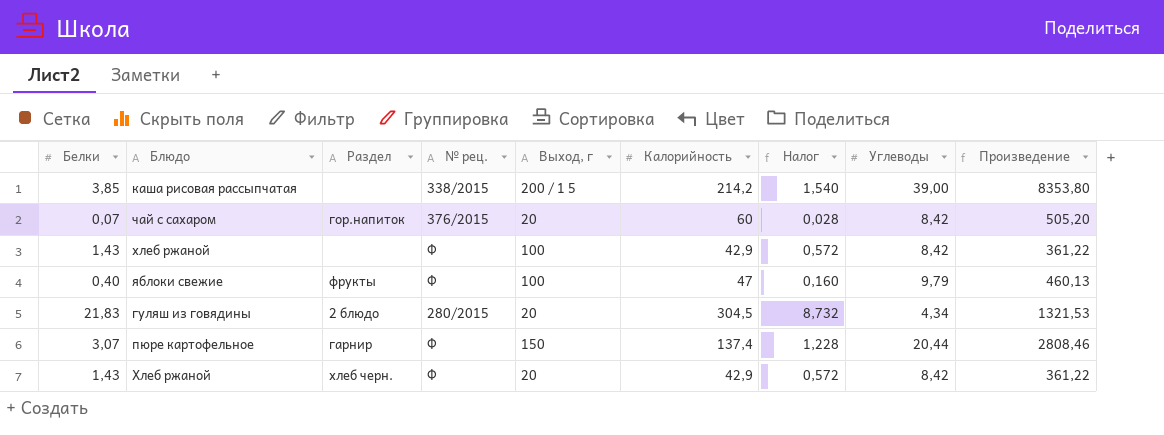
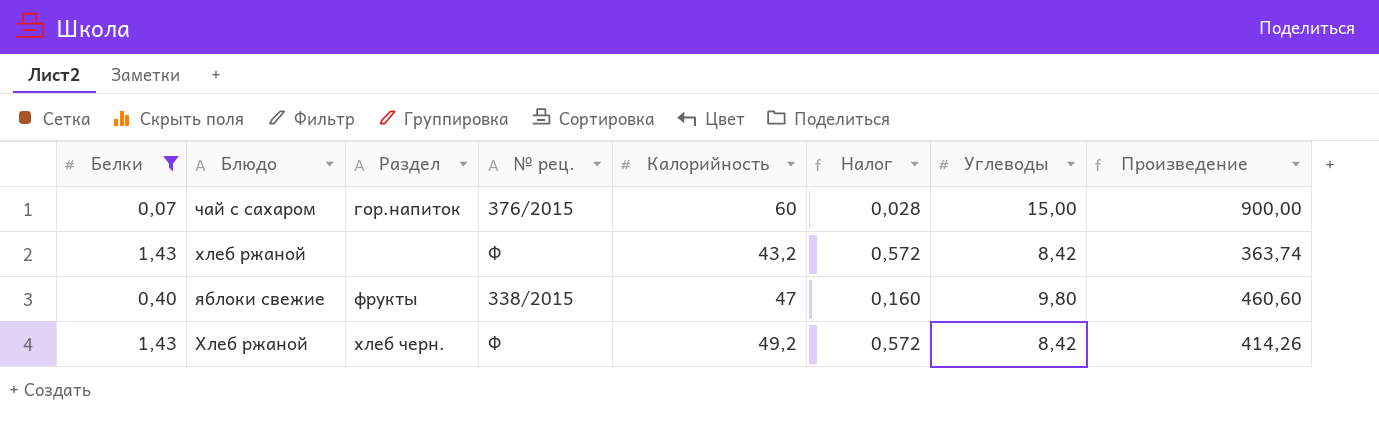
filter: none -> Белки <= 1,43
column Выход, г | position: 5 -> none
чай с сахаром | Углеводы: 8,42 -> 15,00
чай с сахаром | Произведение: 505,20 -> 900,00
хлеб ржаной | Калорийность: 42,9 -> 43,2
хлеб ржаной | Произведение: 361,22 -> 363,74
яблоки свежие | № рец.: Ф -> 338/2015
яблоки свежие | Углеводы: 9,79 -> 9,80
яблоки свежие | Произведение: 460,13 -> 460,60
Хлеб ржаной | Калорийность: 42,9 -> 49,2
Хлеб ржаной | Произведение: 361,22 -> 414,26

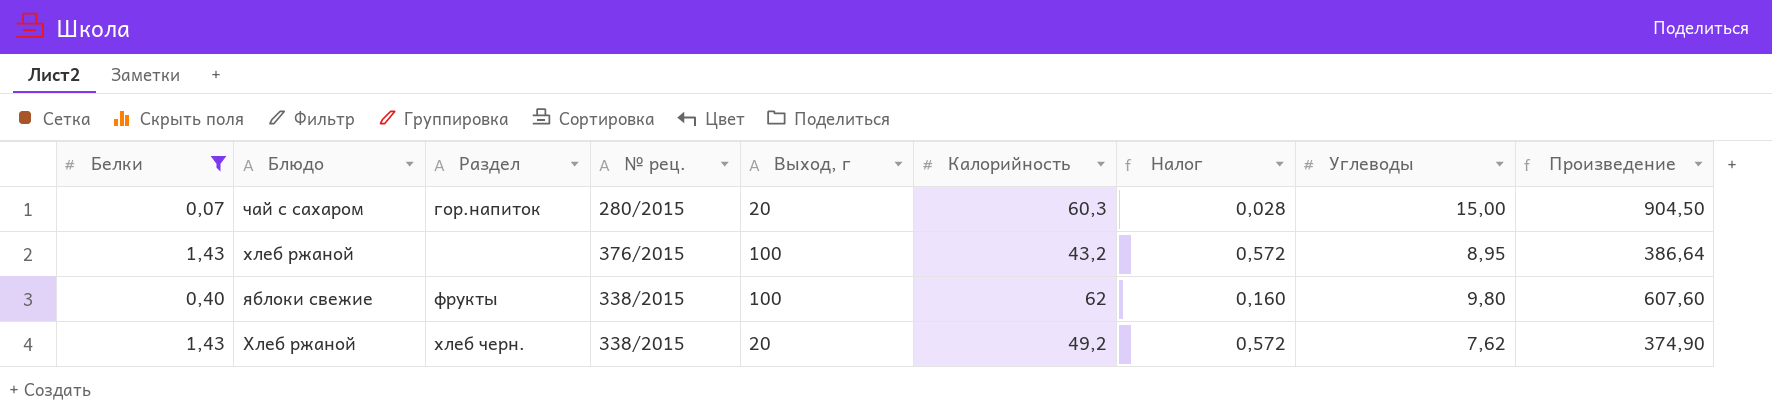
column Выход, г | position: none -> 5
чай с сахаром | № рец.: 376/2015 -> 280/2015
чай с сахаром | Калорийность: 60 -> 60,3
чай с сахаром | Произведение: 900,00 -> 904,50
хлеб ржаной | № рец.: Ф -> 376/2015
хлеб ржаной | Углеводы: 8,42 -> 8,95
хлеб ржаной | Произведение: 363,74 -> 386,64
яблоки свежие | Калорийность: 47 -> 62
яблоки свежие | Произведение: 460,60 -> 607,60
Хлеб ржаной | № рец.: Ф -> 338/2015
Хлеб ржаной | Углеводы: 8,42 -> 7,62
Хлеб ржаной | Произведение: 414,26 -> 374,90

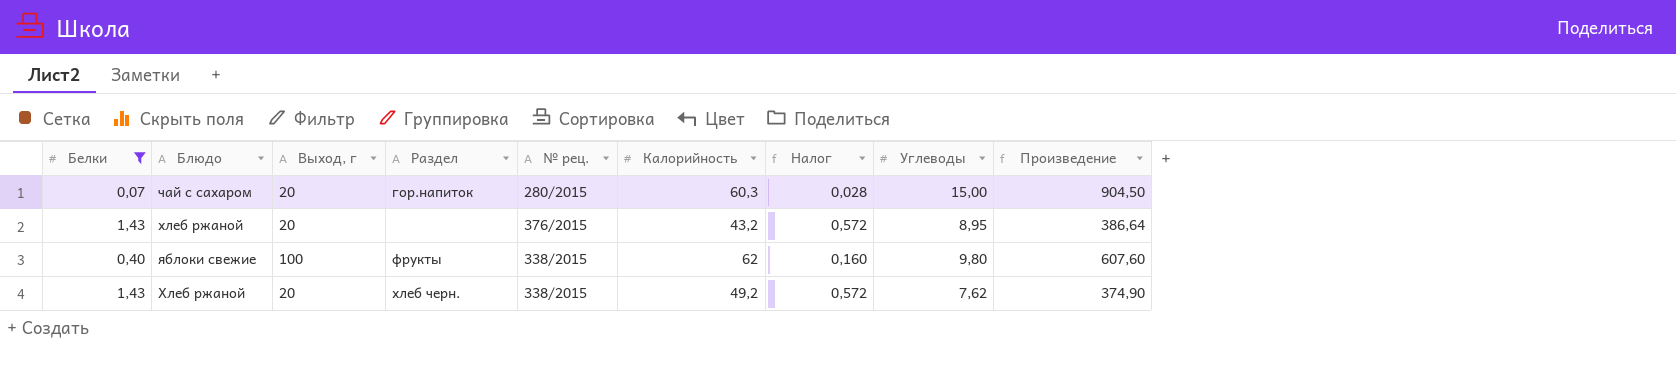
column Выход, г | position: 5 -> 3
хлеб ржаной | Выход, г: 100 -> 20

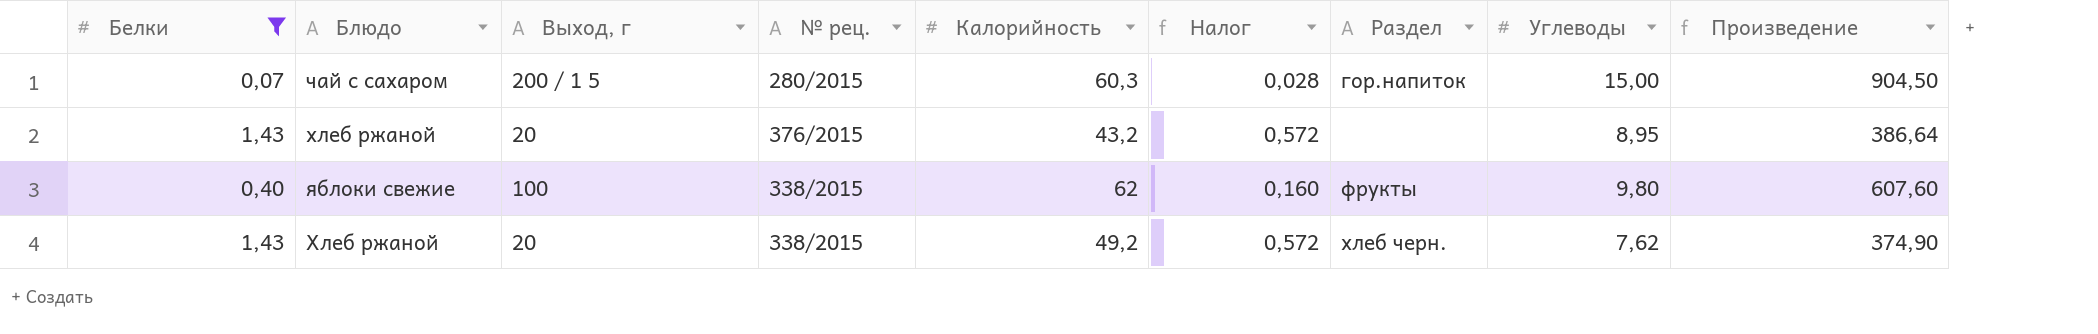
column Раздел | position: 4 -> 7
чай с сахаром | Выход, г: 20 -> 200 / 1 5

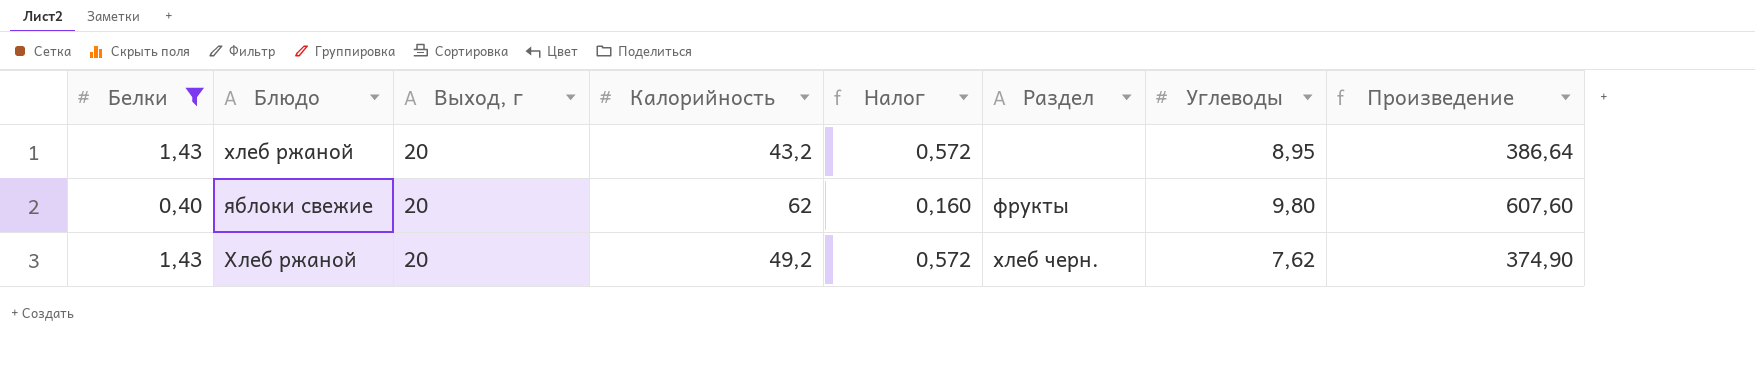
column № рец. | position: 4 -> none
row чай с сахаром: 0,07 | 200 / 1 5 | 280/2015 | 60,3 | 0,028 | гор.напиток | 15,00 | 904,50 -> none
яблоки свежие | Выход, г: 100 -> 20

